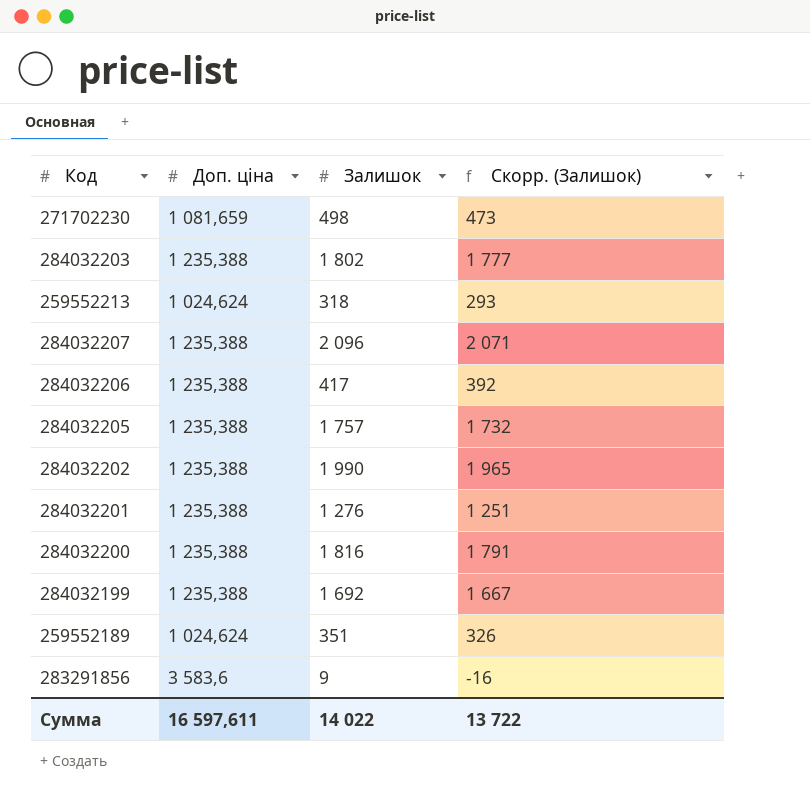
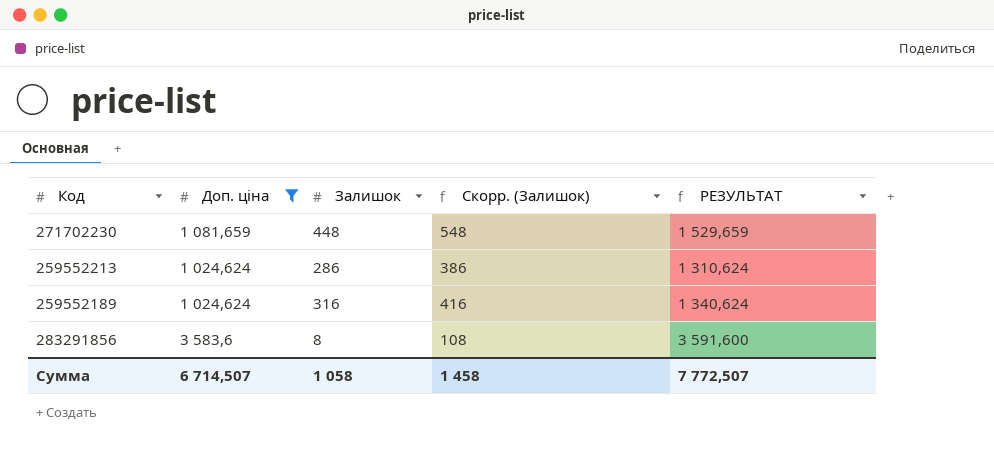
filter: none -> Доп. ціна != 1 235,388
column Скорр. (Залишок) | formula: [Залишок] - 25 -> [Залишок] + 100
column РЕЗУЛЬТАТ | formula: none -> [Доп. ціна] + [Залишок]
271702230 | Залишок: 498 -> 448
259552213 | Залишок: 318 -> 286
259552189 | Залишок: 351 -> 316
283291856 | Залишок: 9 -> 8
Сумма | Доп. ціна: 16 597,611 -> 6 714,507
Сумма | Залишок: 14 022 -> 1 058
Сумма | Скорр. (Залишок): 13 722 -> 1 458

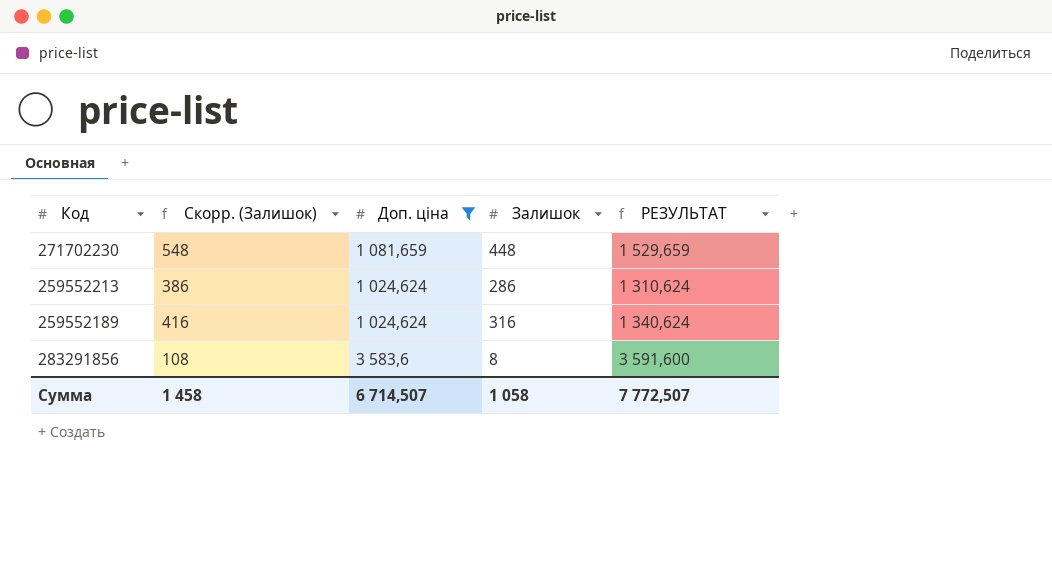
column Скорр. (Залишок) | position: 4 -> 2

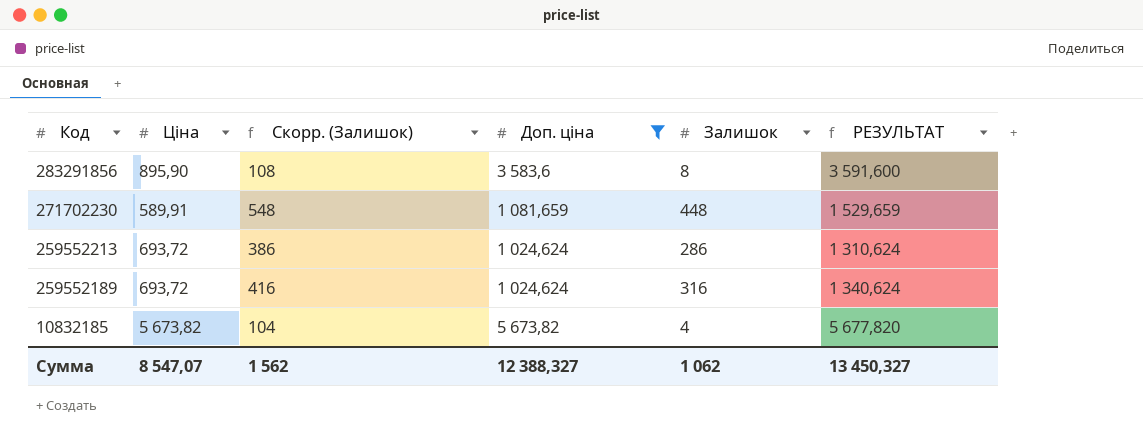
row order: none -> Код descending
column Ціна | position: none -> 2
row 10832185: none -> 5 673,82 | 104 | 5 673,82 | 4 | 5 677,820
Сумма | Скорр. (Залишок): 1 458 -> 1 562
Сумма | Доп. ціна: 6 714,507 -> 12 388,327
Сумма | Залишок: 1 058 -> 1 062
Сумма | РЕЗУЛЬТАТ: 7 772,507 -> 13 450,327

